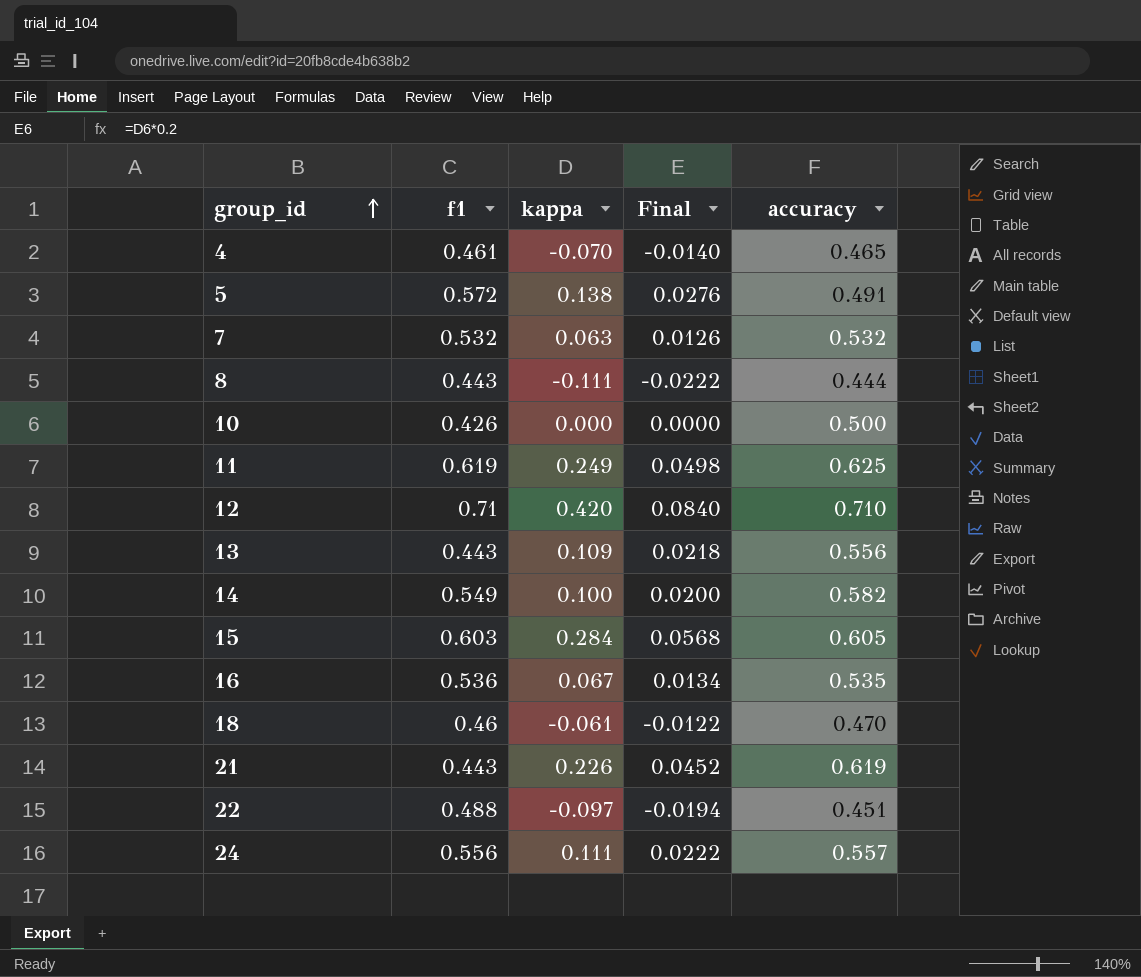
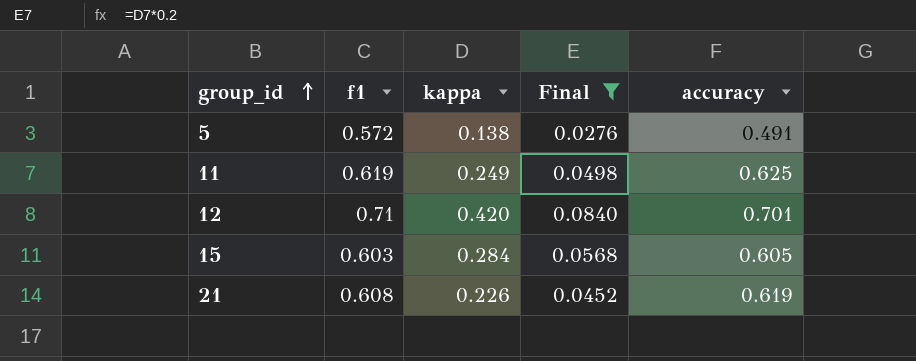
filter: none -> Final >= 0.0276
12 | accuracy: 0.710 -> 0.701
21 | f1: 0.443 -> 0.608

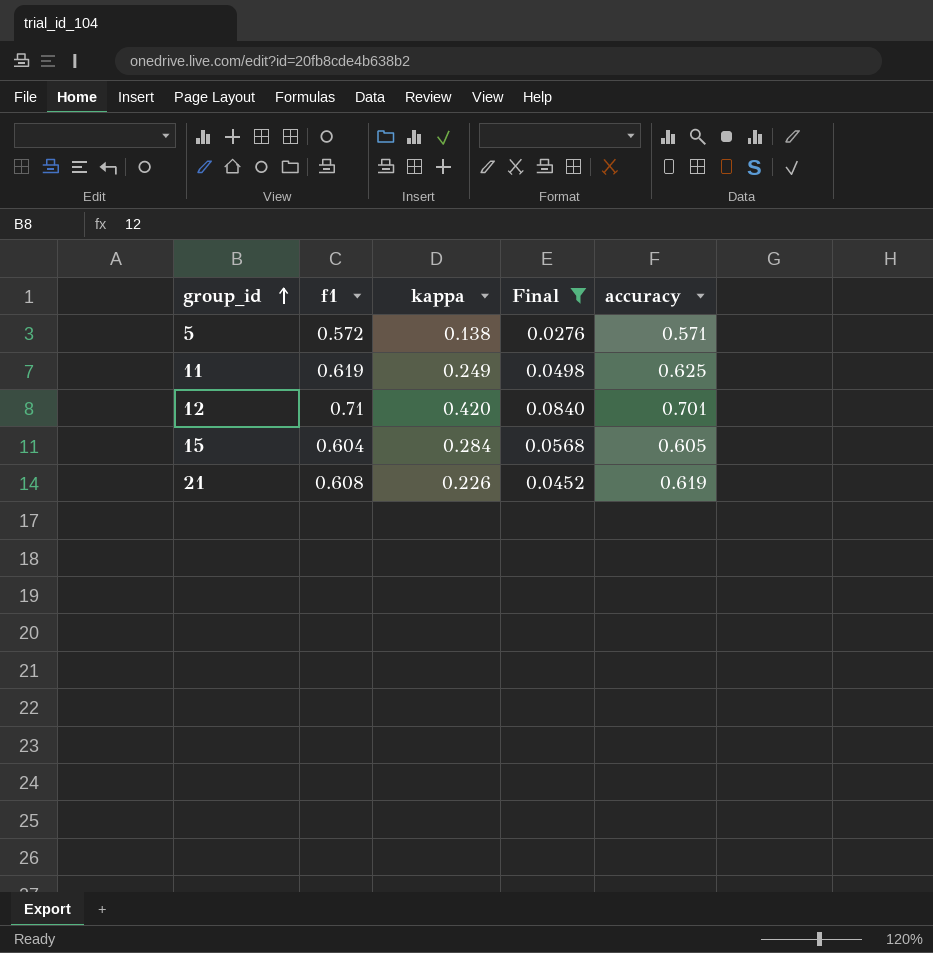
5 | accuracy: 0.491 -> 0.571
15 | f1: 0.603 -> 0.604

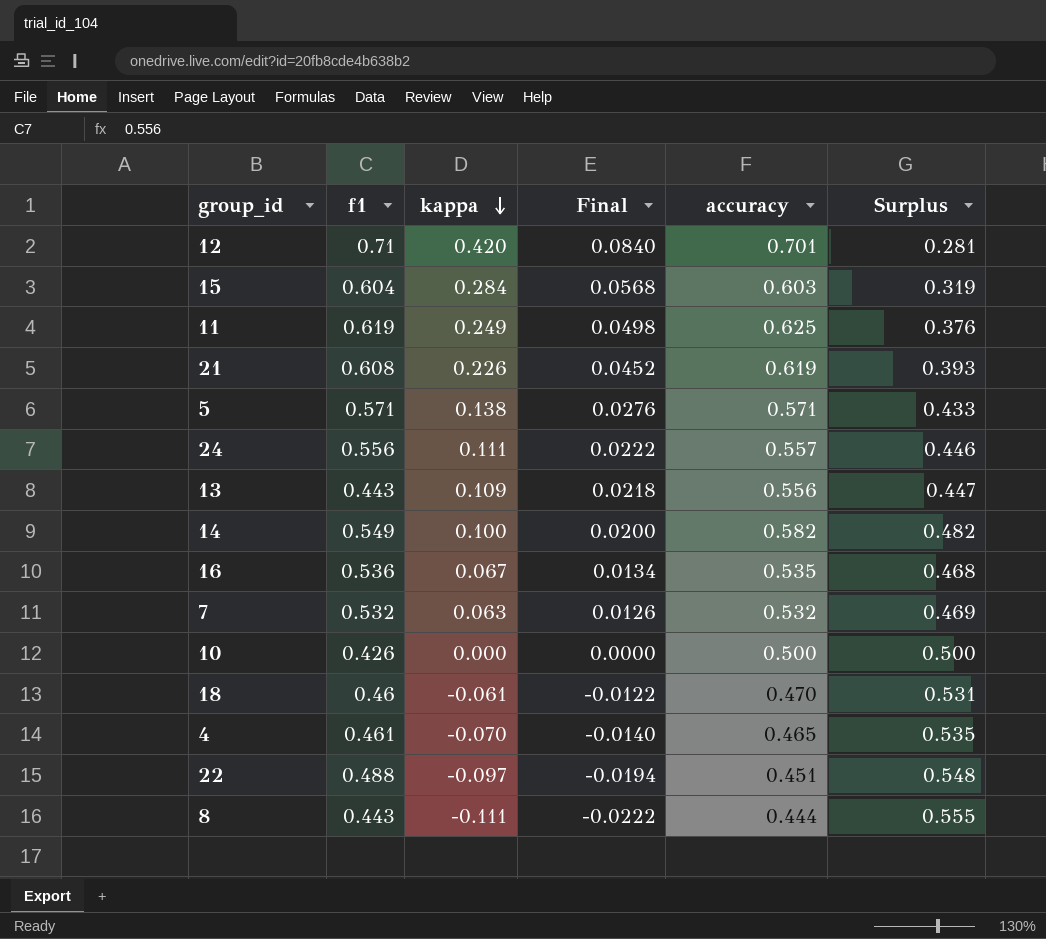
filter: Final >= 0.0276 -> none
row order: group_id ascending -> kappa descending
column Surplus | formula: none -> [accuracy] - [kappa]
15 | accuracy: 0.605 -> 0.603
5 | f1: 0.572 -> 0.571

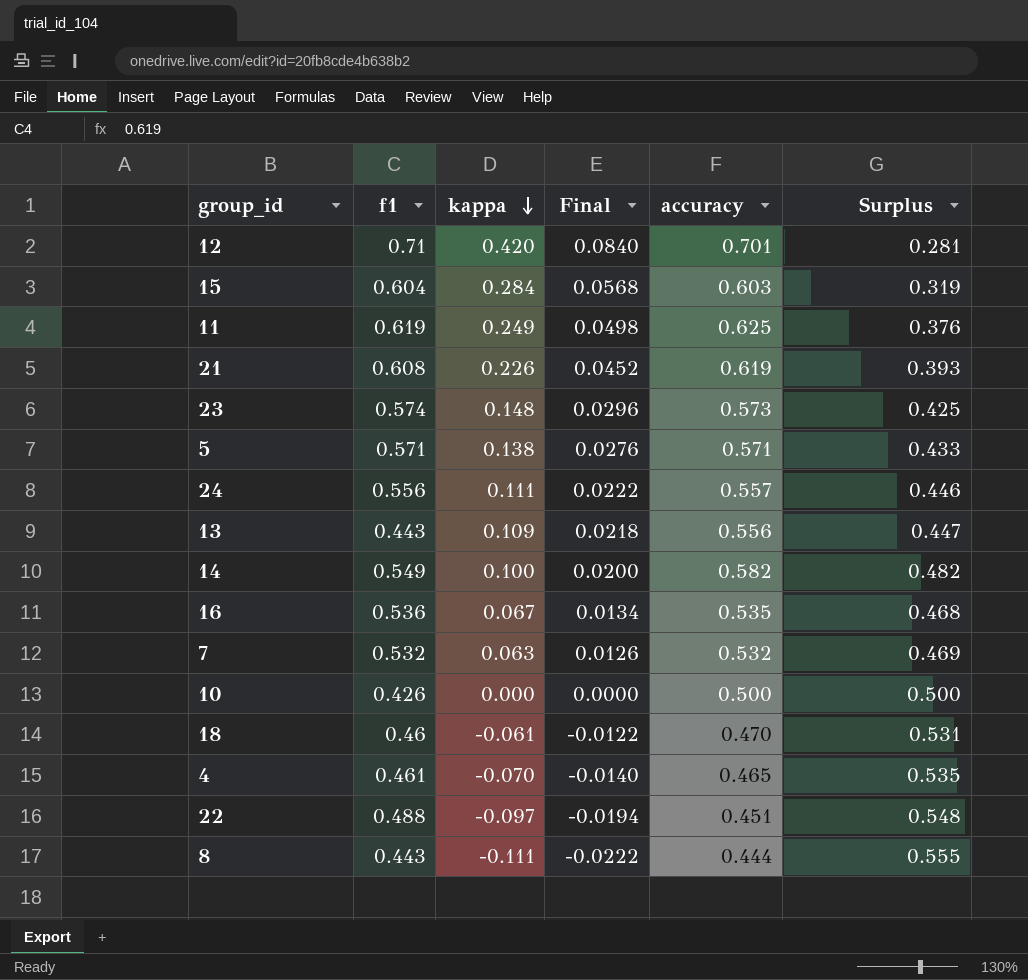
row 23: none -> 0.574 | 0.148 | 0.0296 | 0.573 | 0.425

